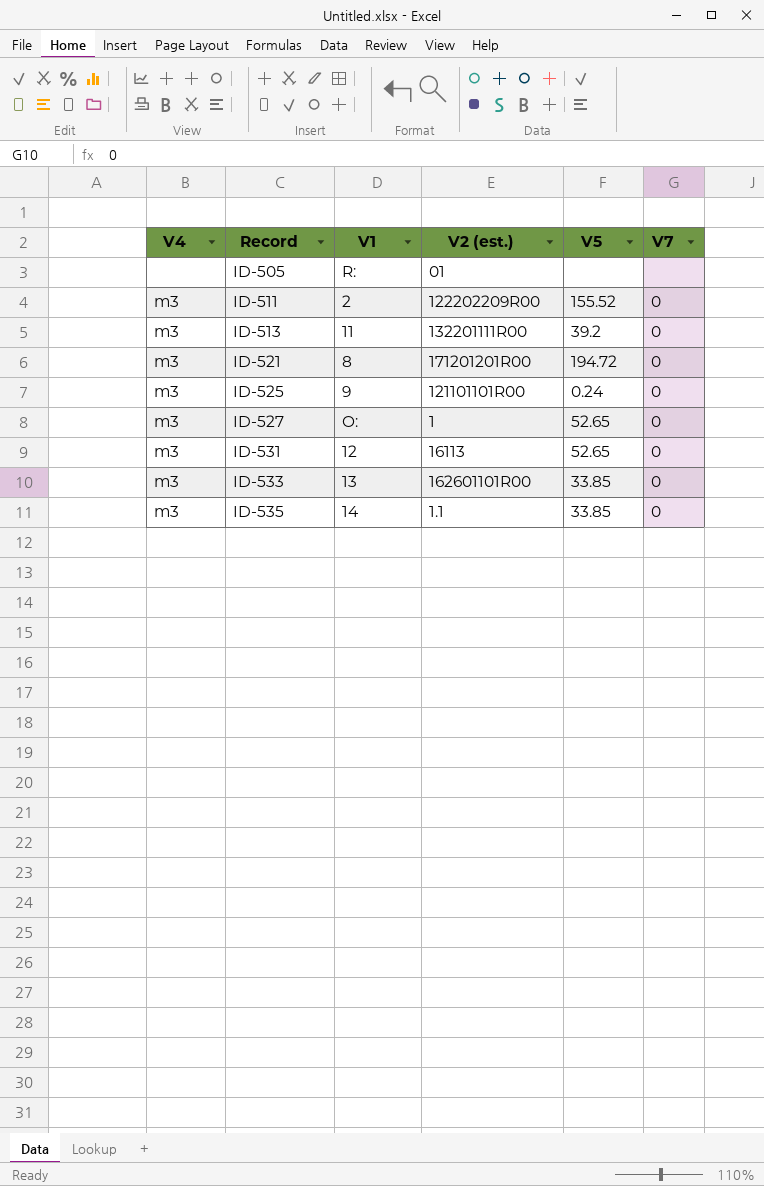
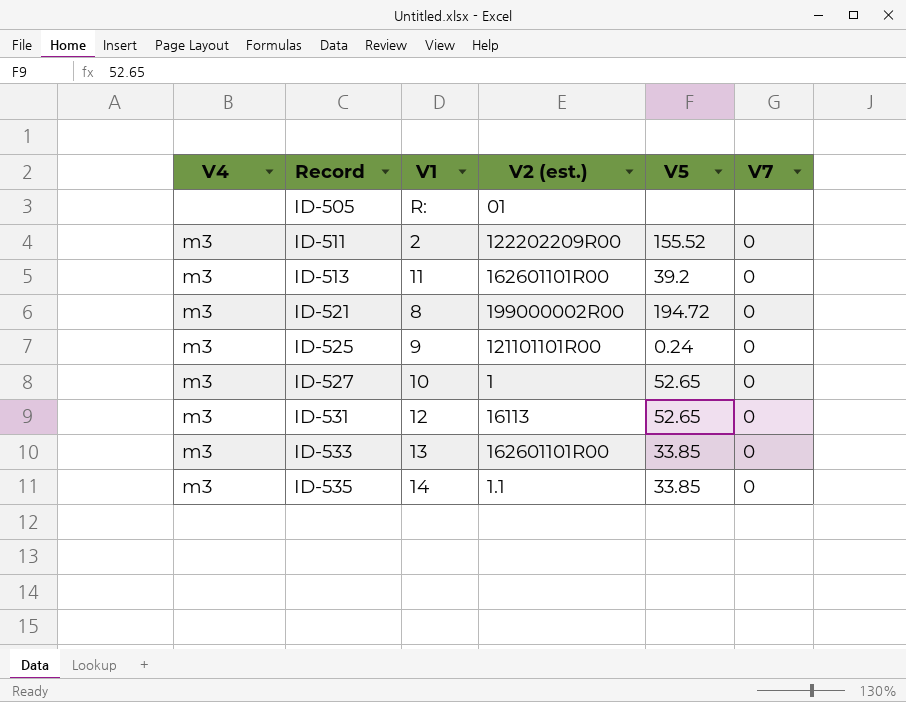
ID-513 | V2 (est.): 132201111R00 -> 162601101R00
ID-521 | V2 (est.): 171201201R00 -> 199000002R00
ID-527 | V1: O: -> 10

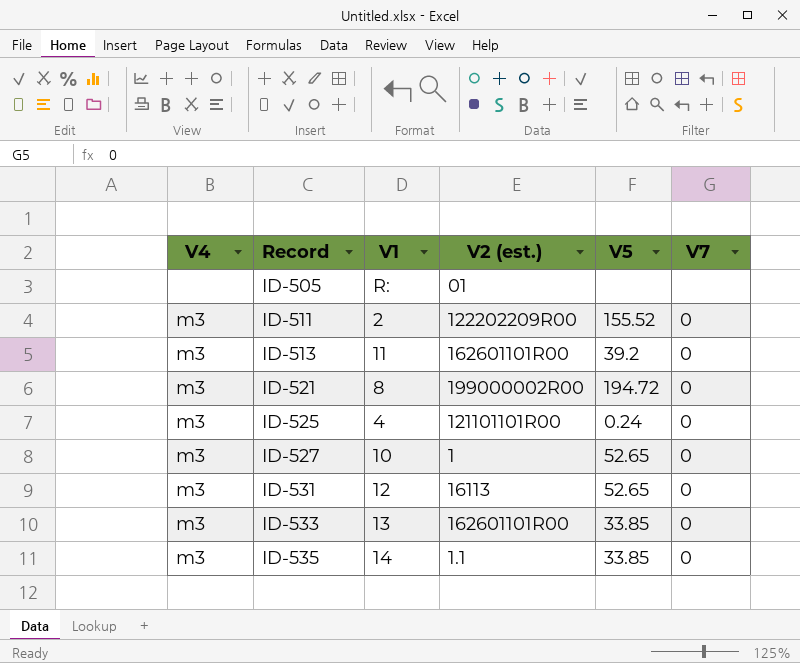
ID-525 | V1: 9 -> 4

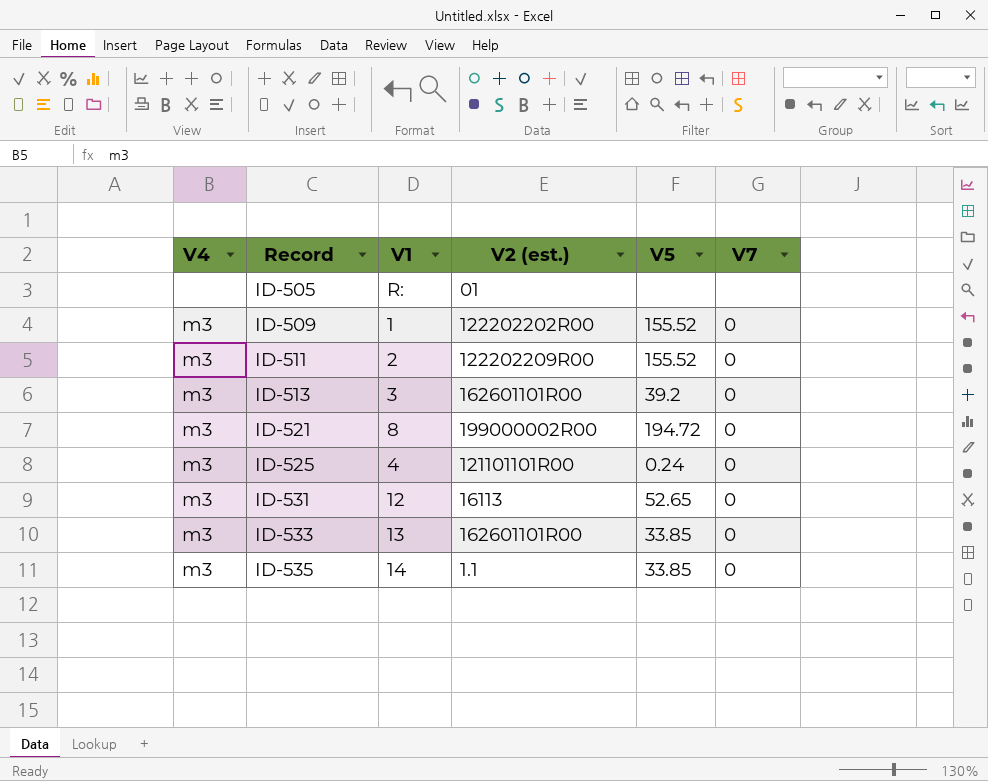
row ID-527: m3 | 10 | 1 | 52.65 | 0 -> none
row ID-509: none -> m3 | 1 | 122202202R00 | 155.52 | 0
ID-513 | V1: 11 -> 3

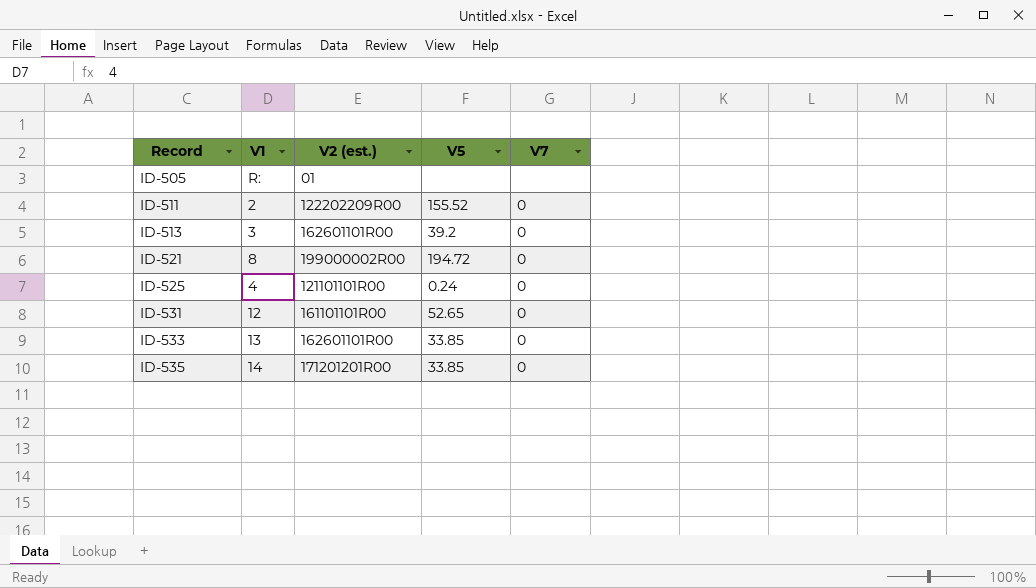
column V4 | position: 1 -> none
row ID-509: m3 | 1 | 122202202R00 | 155.52 | 0 -> none
ID-531 | V2 (est.): 16113 -> 161101101R00
ID-535 | V2 (est.): 1.1 -> 171201201R00

